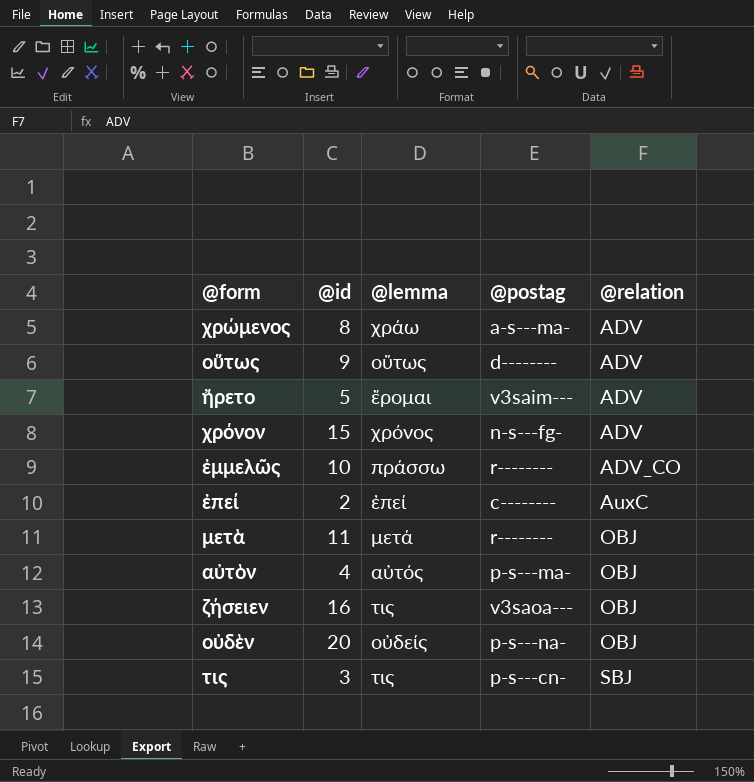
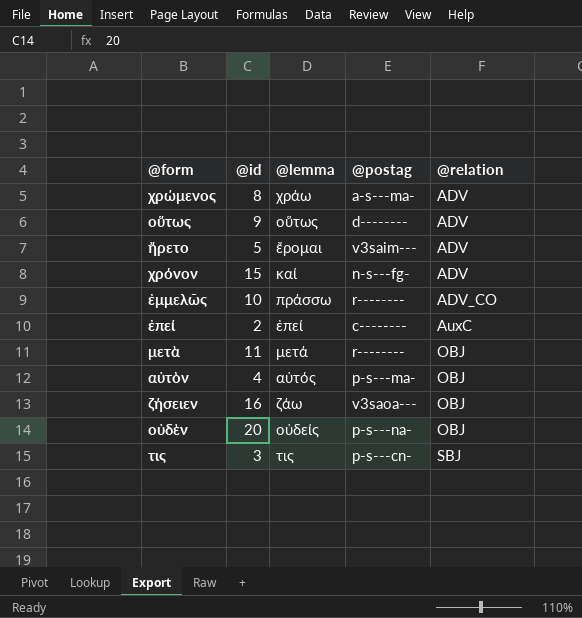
χρόνον | @lemma: χρόνος -> καί
ζήσειεν | @lemma: τις -> ζάω

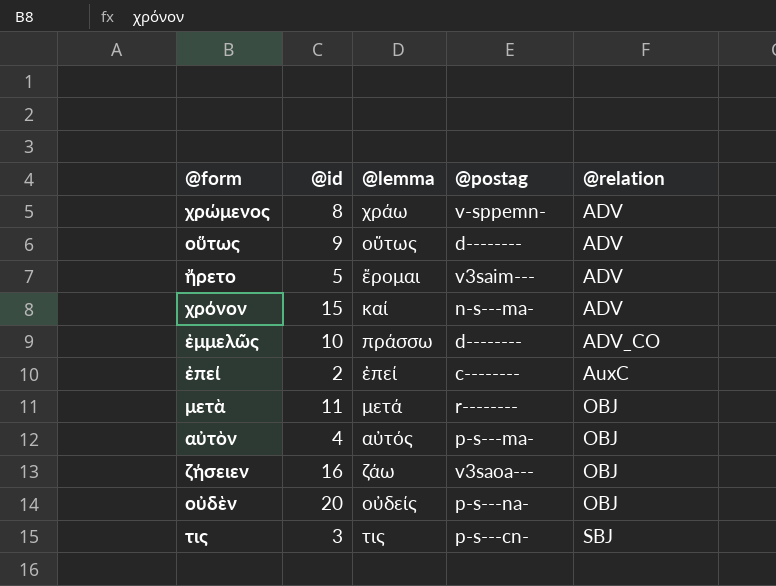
χρώμενος | @postag: a-s---ma- -> v-sppemn-
χρόνον | @postag: n-s---fg- -> n-s---ma-
ἐμμελῶς | @postag: r-------- -> d--------

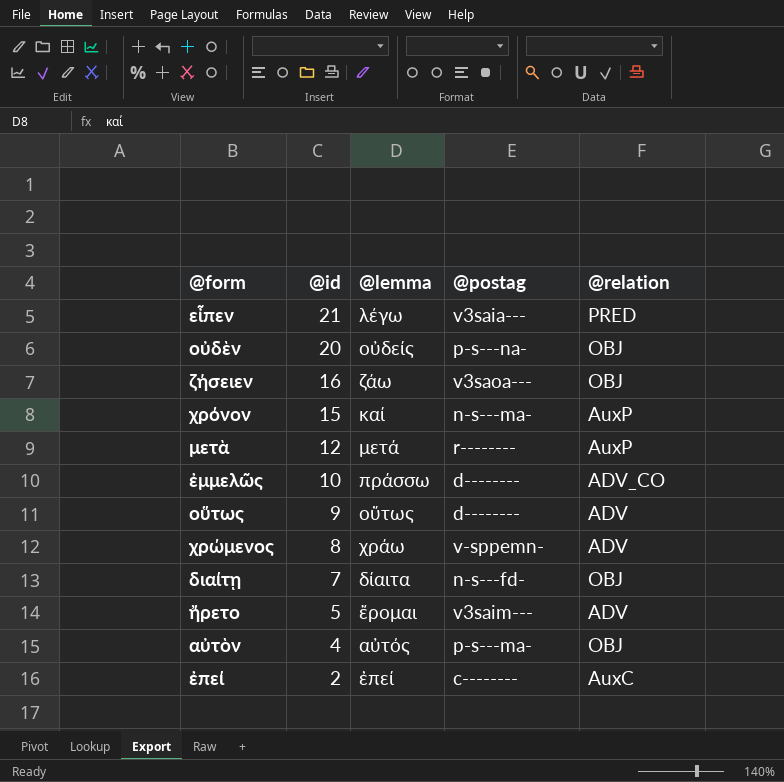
row order: @relation ascending -> @id descending
row τις: 3 | τις | p-s---cn- | SBJ -> none
row εἶπεν: none -> 21 | λέγω | v3saia--- | PRED
χρόνον | @relation: ADV -> AuxP
μετὰ | @id: 11 -> 12
μετὰ | @relation: OBJ -> AuxP
row διαίτῃ: none -> 7 | δίαιτα | n-s---fd- | OBJ

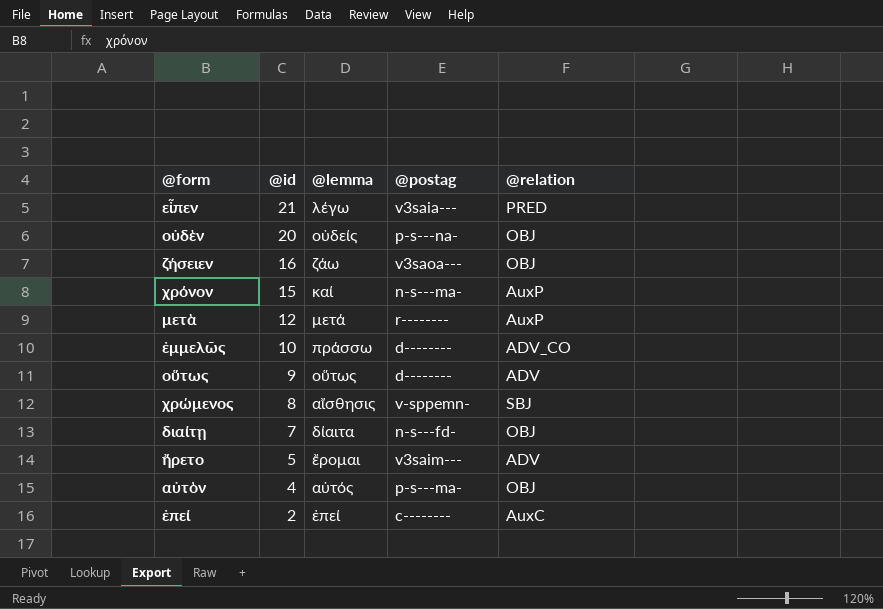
χρώμενος | @lemma: χράω -> αἴσθησις
χρώμενος | @relation: ADV -> SBJ

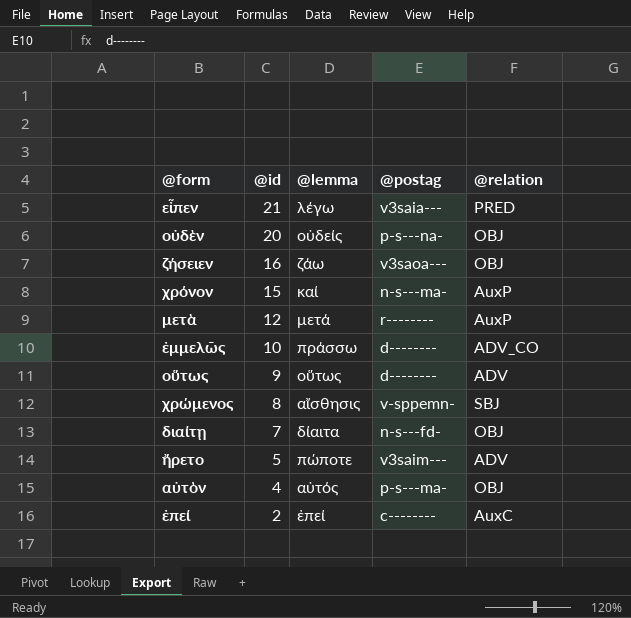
ἤρετο | @lemma: ἔρομαι -> πώποτε

